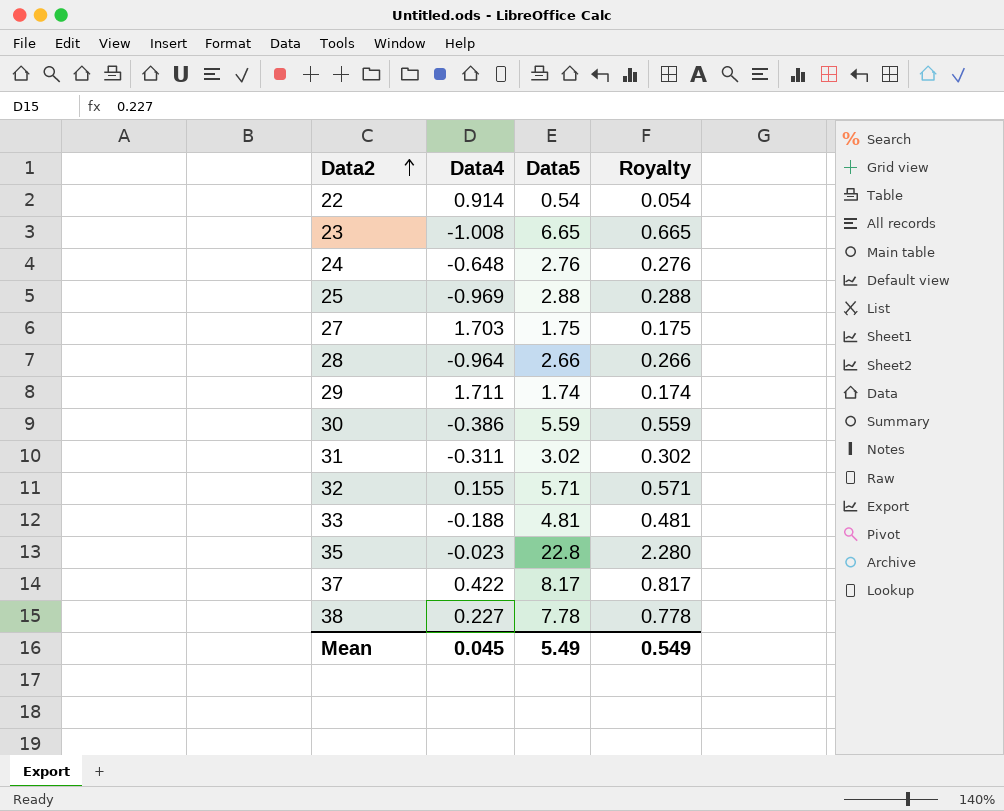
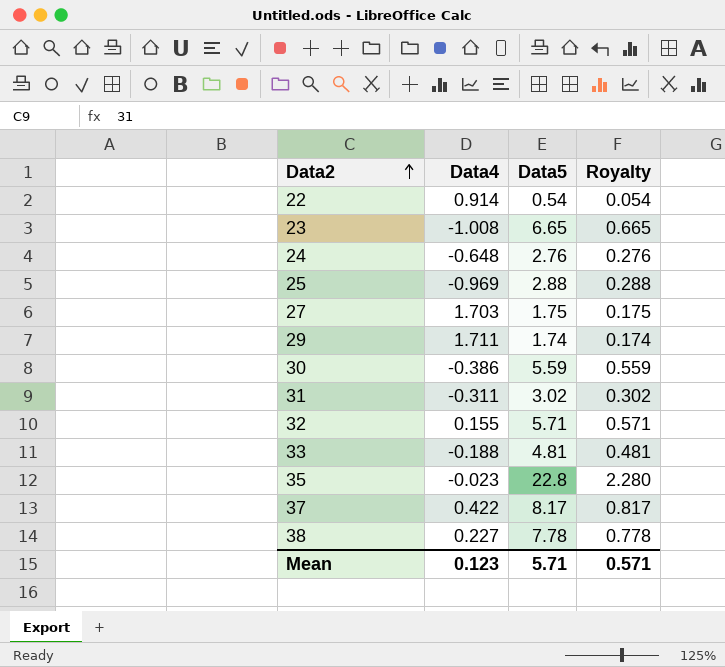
row 28: -0.964 | 2.66 | 0.266 -> none
Mean | Data4: 0.045 -> 0.123
Mean | Data5: 5.49 -> 5.71
Mean | Royalty: 0.549 -> 0.571

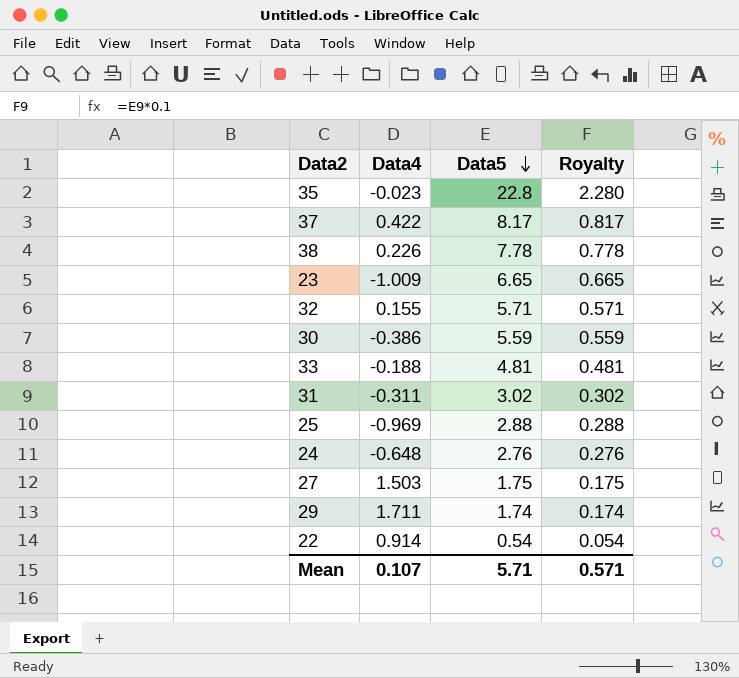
row order: Data2 ascending -> Data5 descending
38 | Data4: 0.227 -> 0.226
23 | Data4: -1.008 -> -1.009
27 | Data4: 1.703 -> 1.503
Mean | Data4: 0.123 -> 0.107

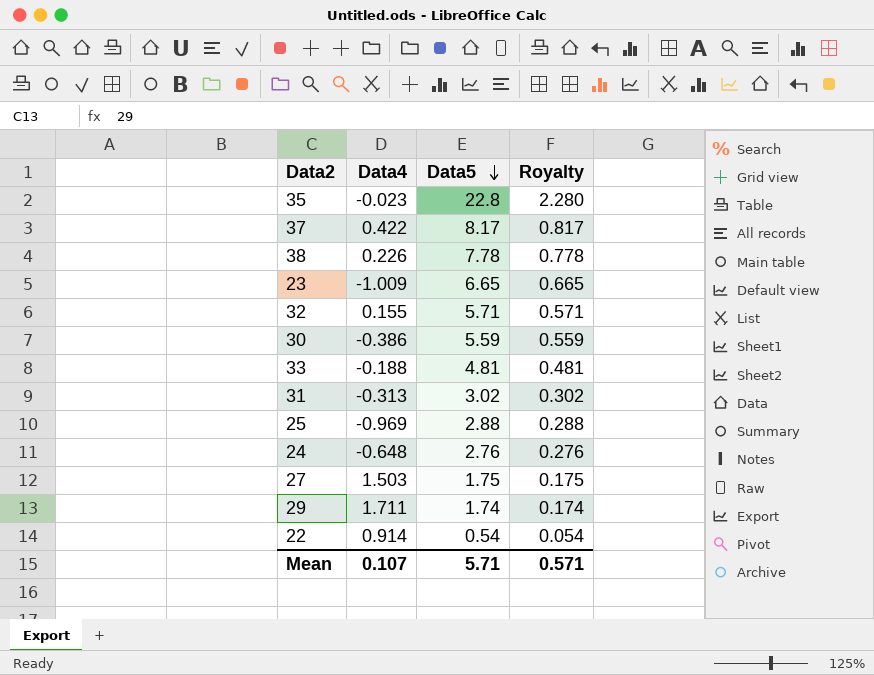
31 | Data4: -0.311 -> -0.313

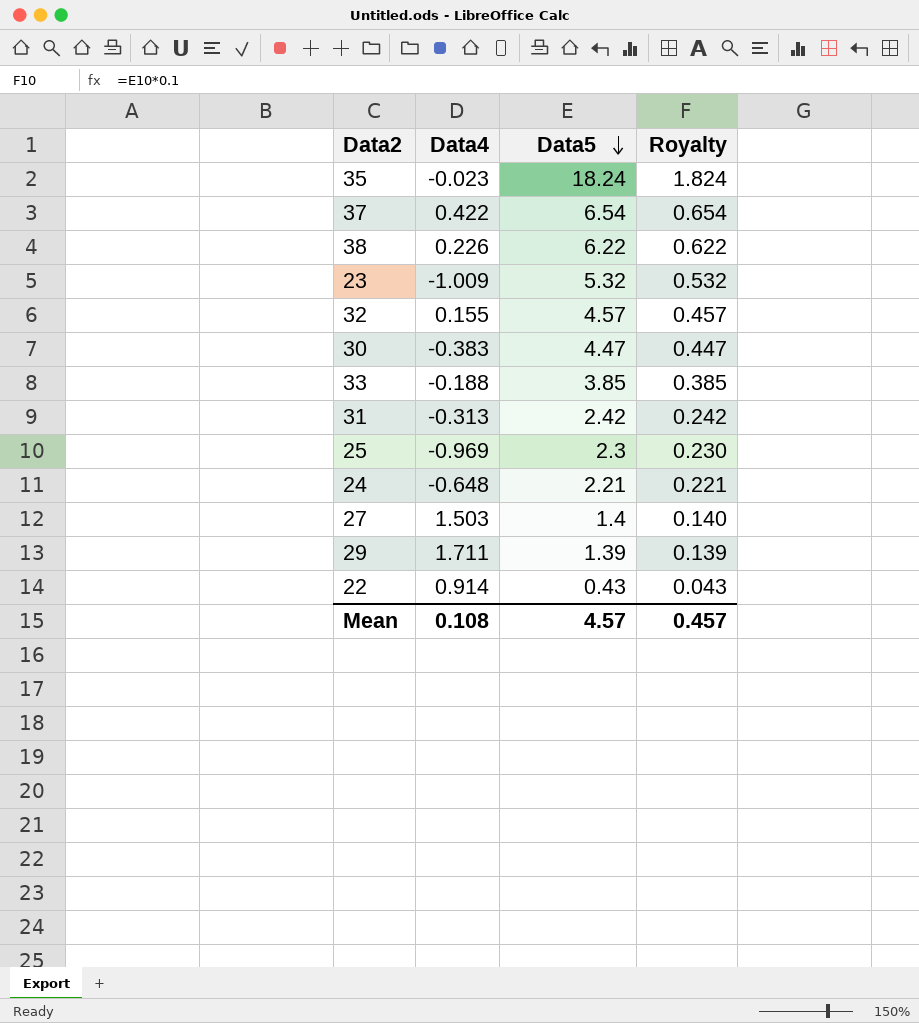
35 | Data5: 22.8 -> 18.24
35 | Royalty: 2.280 -> 1.824
37 | Data5: 8.17 -> 6.54
37 | Royalty: 0.817 -> 0.654
38 | Data5: 7.78 -> 6.22
38 | Royalty: 0.778 -> 0.622
23 | Data5: 6.65 -> 5.32
23 | Royalty: 0.665 -> 0.532
32 | Data5: 5.71 -> 4.57
32 | Royalty: 0.571 -> 0.457
30 | Data4: -0.386 -> -0.383
30 | Data5: 5.59 -> 4.47
30 | Royalty: 0.559 -> 0.447
33 | Data5: 4.81 -> 3.85
33 | Royalty: 0.481 -> 0.385
31 | Data5: 3.02 -> 2.42
31 | Royalty: 0.302 -> 0.242
25 | Data5: 2.88 -> 2.3
25 | Royalty: 0.288 -> 0.230
24 | Data5: 2.76 -> 2.21
24 | Royalty: 0.276 -> 0.221
27 | Data5: 1.75 -> 1.4
27 | Royalty: 0.175 -> 0.140
29 | Data5: 1.74 -> 1.39
29 | Royalty: 0.174 -> 0.139
22 | Data5: 0.54 -> 0.43
22 | Royalty: 0.054 -> 0.043
Mean | Data4: 0.107 -> 0.108
Mean | Data5: 5.71 -> 4.57
Mean | Royalty: 0.571 -> 0.457

